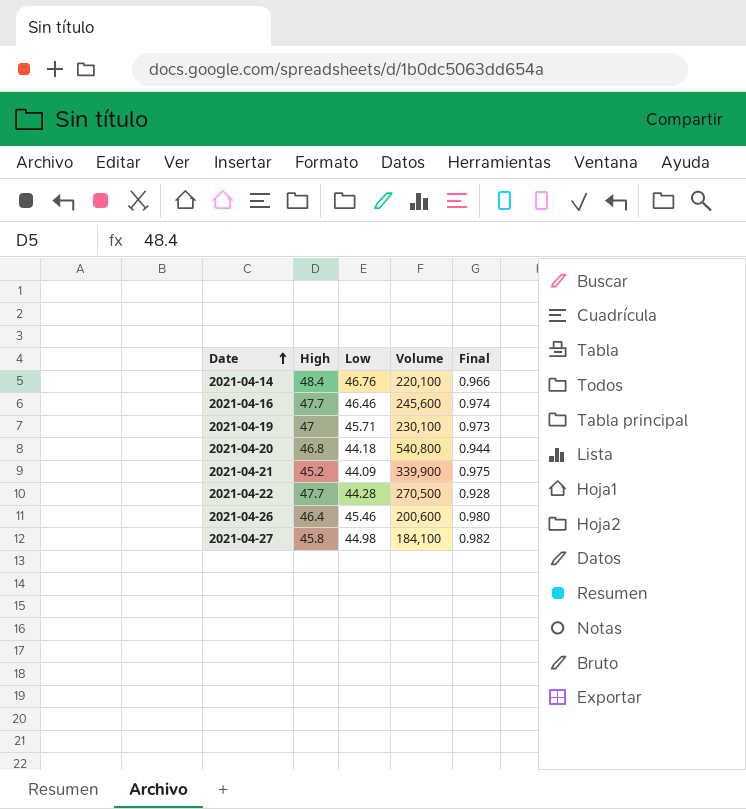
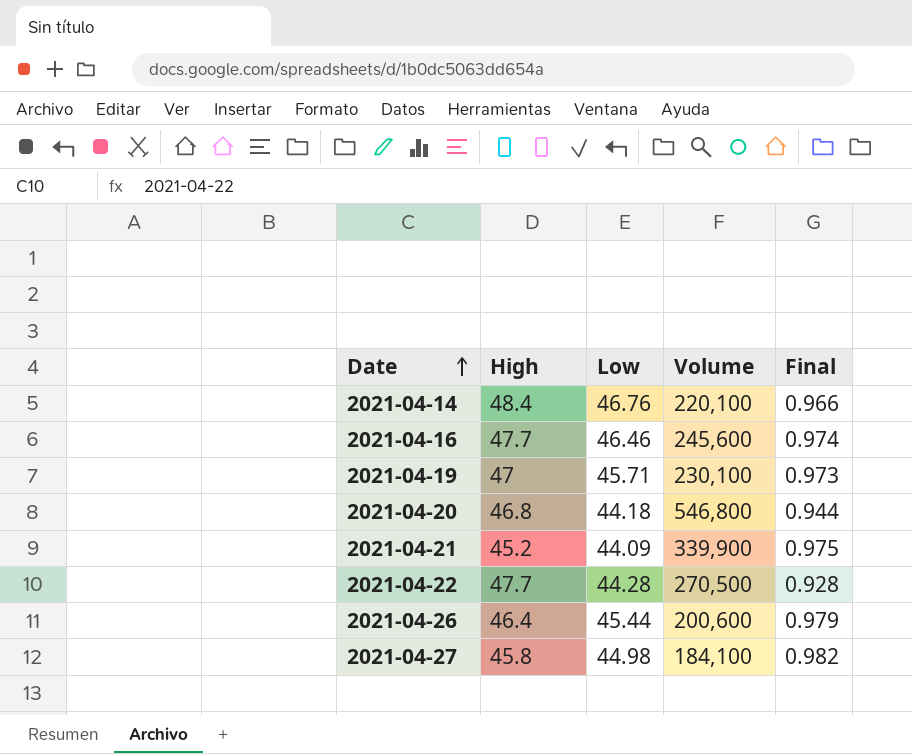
2021-04-20 | Volume: 540,800 -> 546,800
2021-04-26 | Low: 45.46 -> 45.44
2021-04-26 | Final: 0.980 -> 0.979

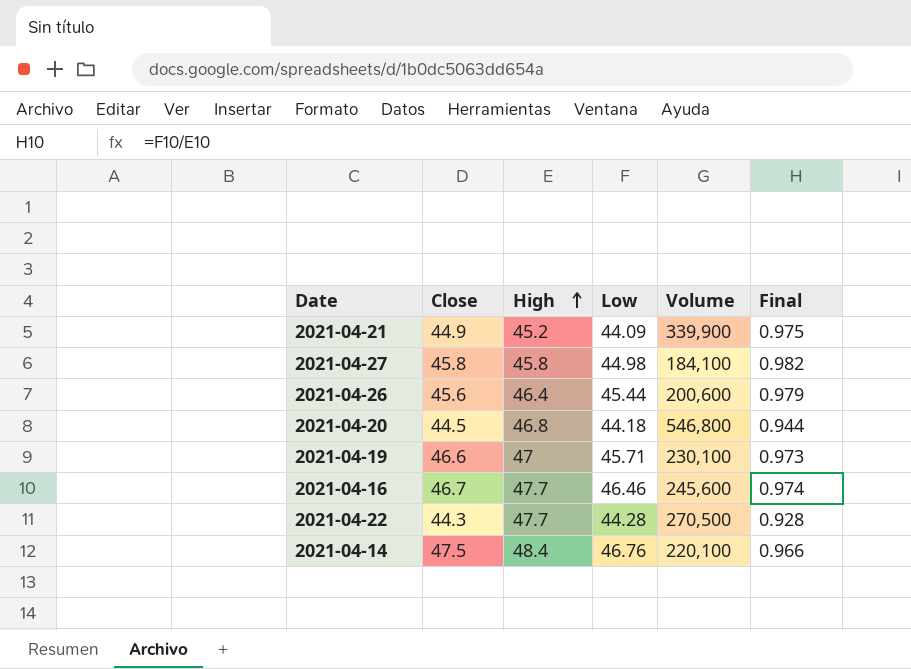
row order: Date ascending -> High ascending
column Close | position: none -> 2

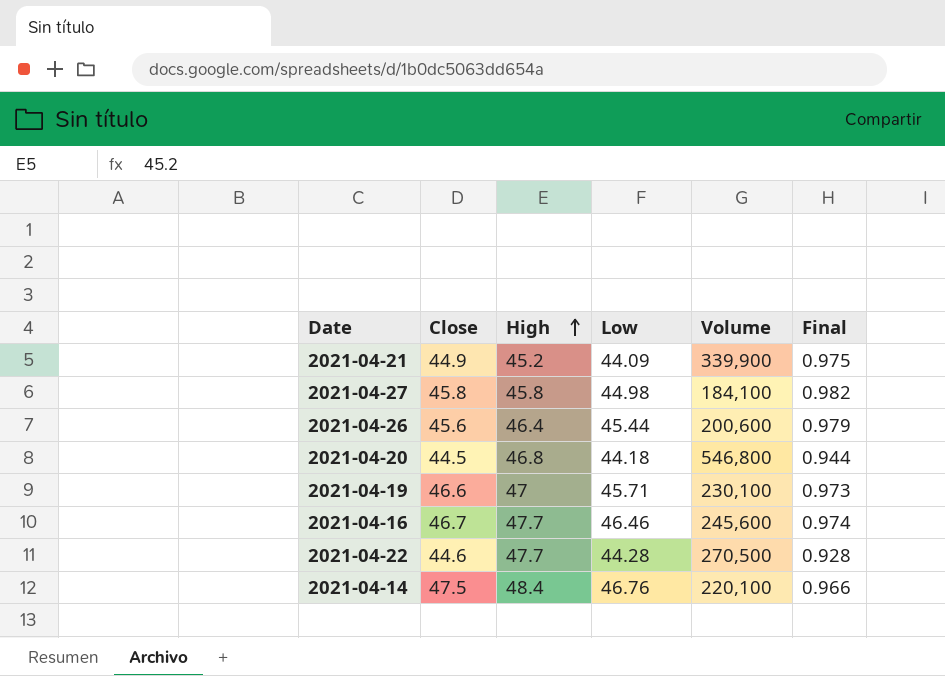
2021-04-22 | Close: 44.3 -> 44.6

